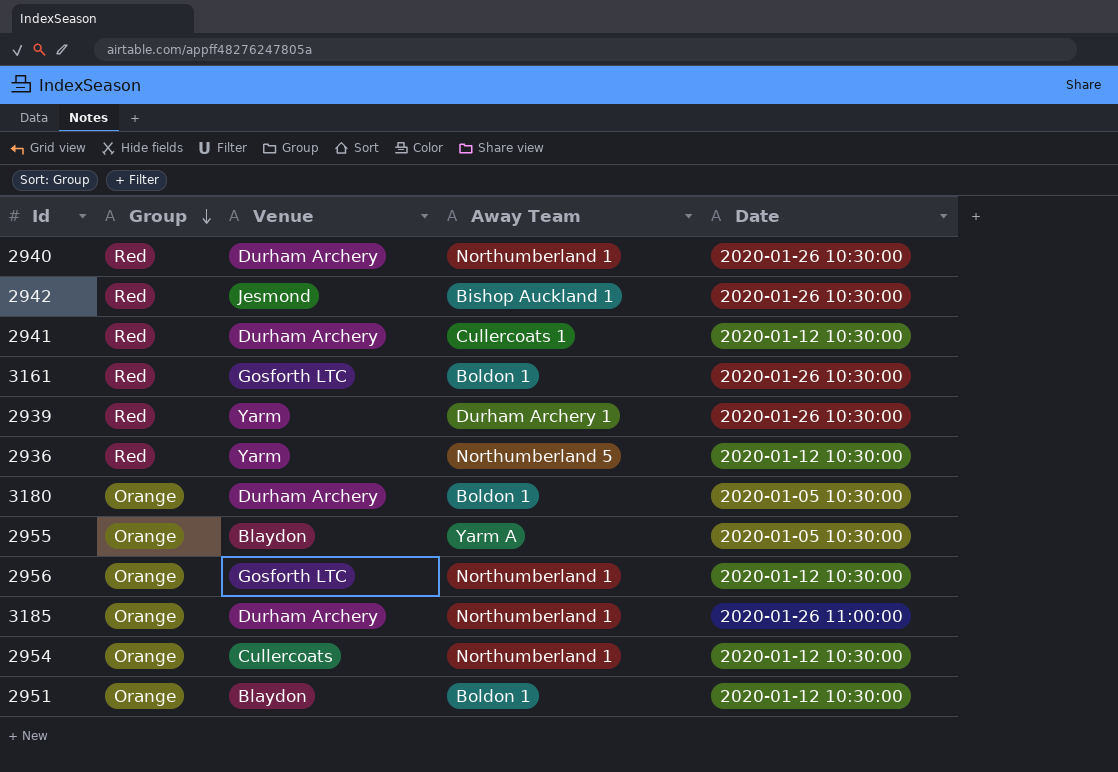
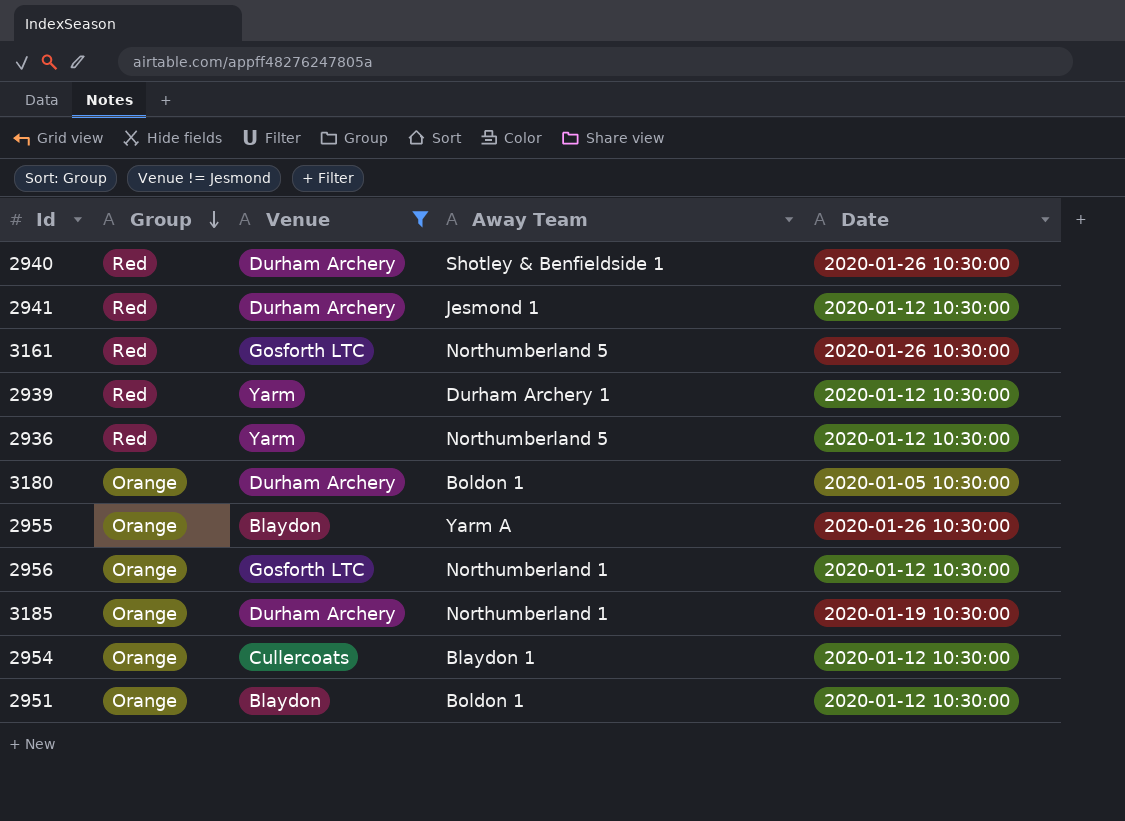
filter: none -> Venue != Jesmond
2940 | Away Team: Northumberland 1 -> Shotley & Benfieldside 1
2941 | Away Team: Cullercoats 1 -> Jesmond 1
3161 | Away Team: Boldon 1 -> Northumberland 5
2939 | Date: 2020-01-26 10:30:00 -> 2020-01-12 10:30:00
2955 | Date: 2020-01-05 10:30:00 -> 2020-01-26 10:30:00
3185 | Date: 2020-01-26 11:00:00 -> 2020-01-19 10:30:00
2954 | Away Team: Northumberland 1 -> Blaydon 1

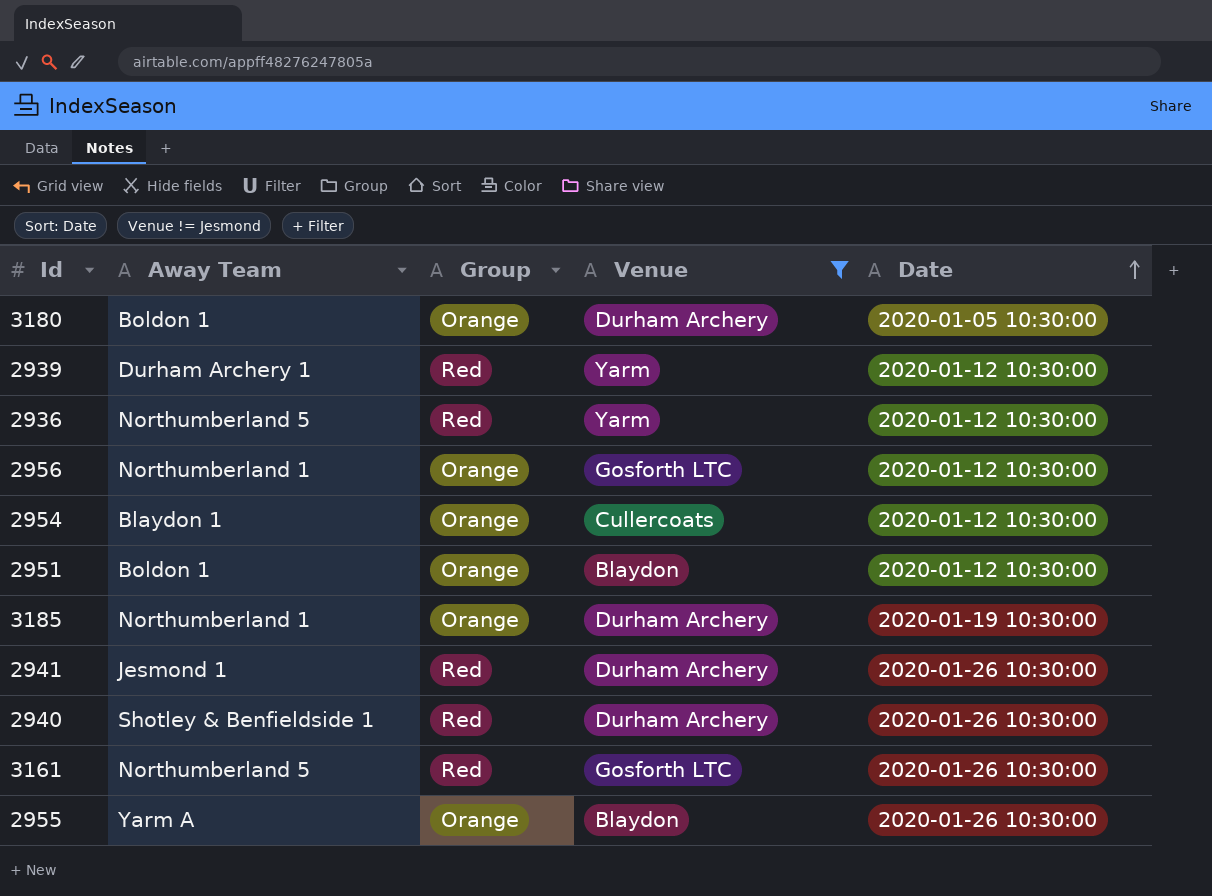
row order: Group descending -> Date ascending
column Away Team | position: 4 -> 2
2941 | Date: 2020-01-12 10:30:00 -> 2020-01-26 10:30:00

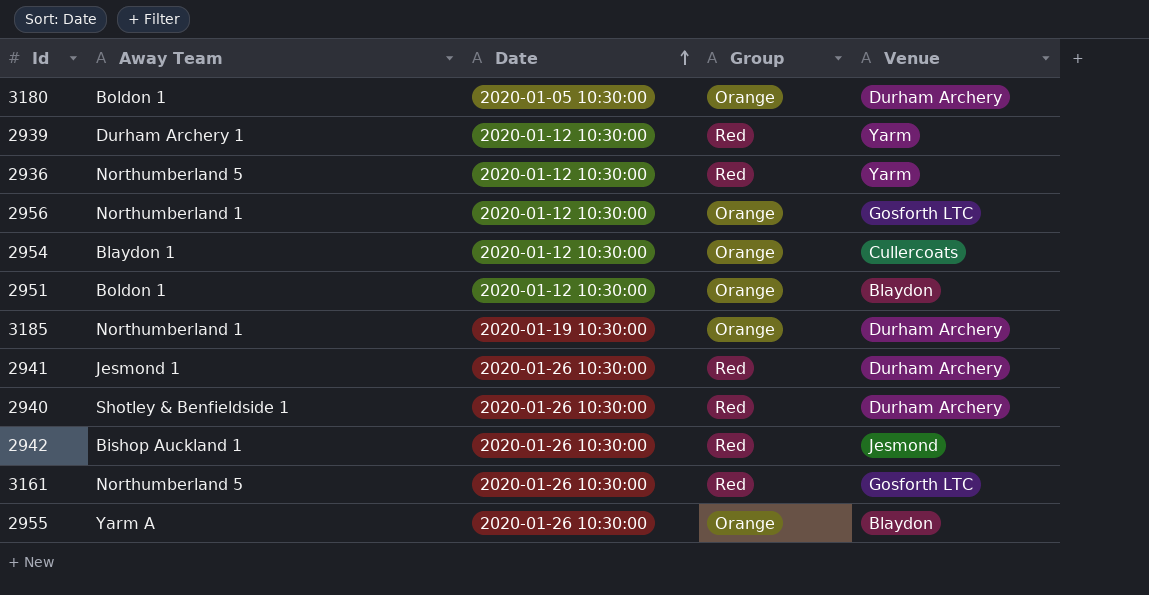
filter: Venue != Jesmond -> none
column Date | position: 5 -> 3

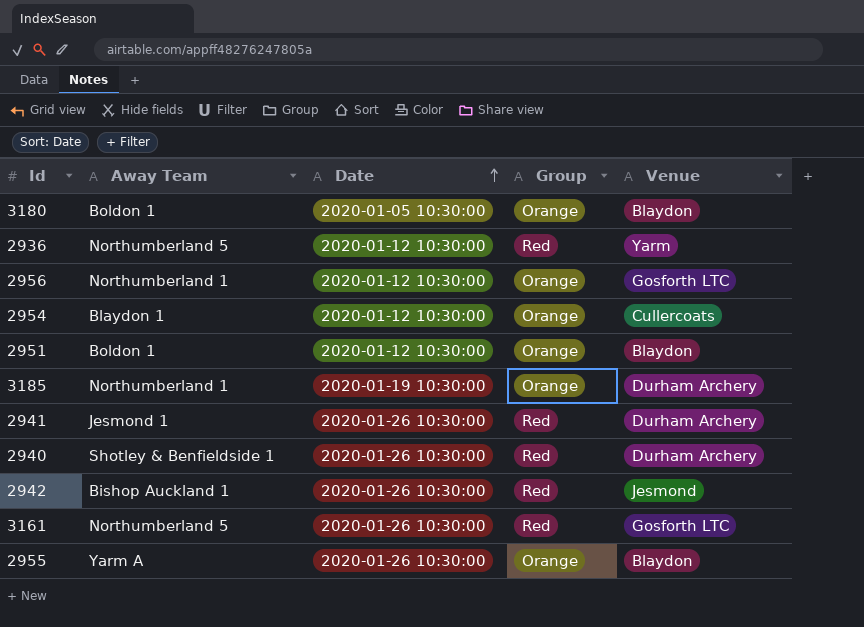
row 2939: Durham Archery 1 | 2020-01-12 10:30:00 | Red | Yarm -> none
3180 | Venue: Durham Archery -> Blaydon

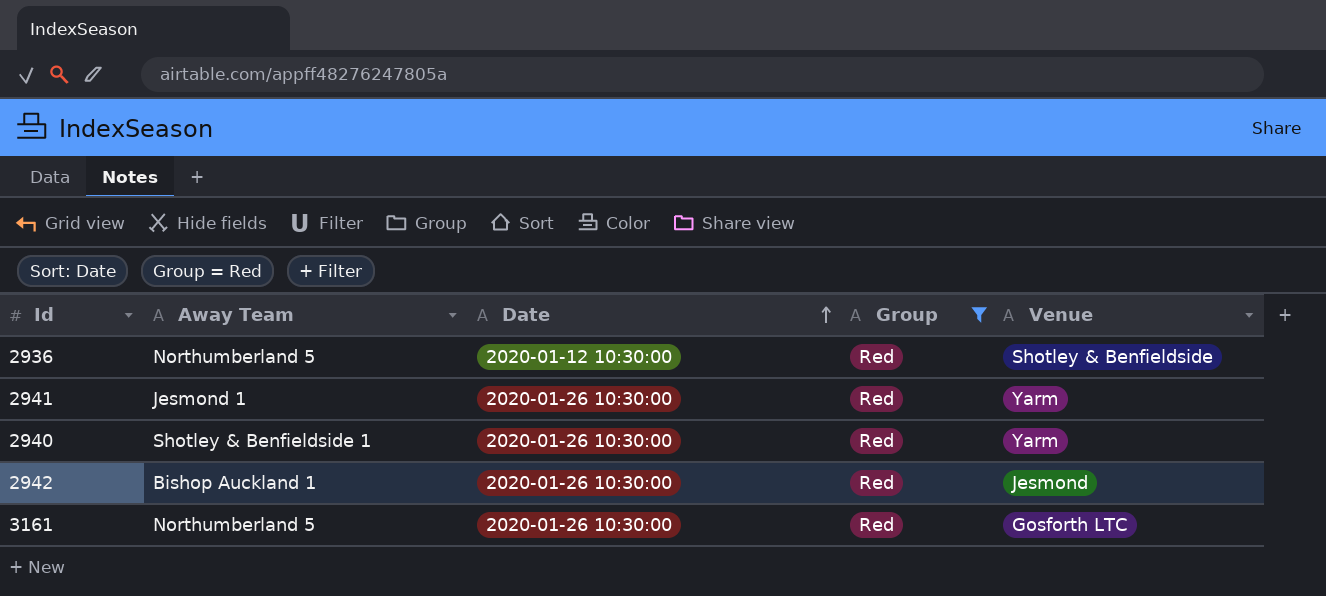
filter: none -> Group = Red
2936 | Venue: Yarm -> Shotley & Benfieldside
2941 | Venue: Durham Archery -> Yarm
2940 | Venue: Durham Archery -> Yarm

